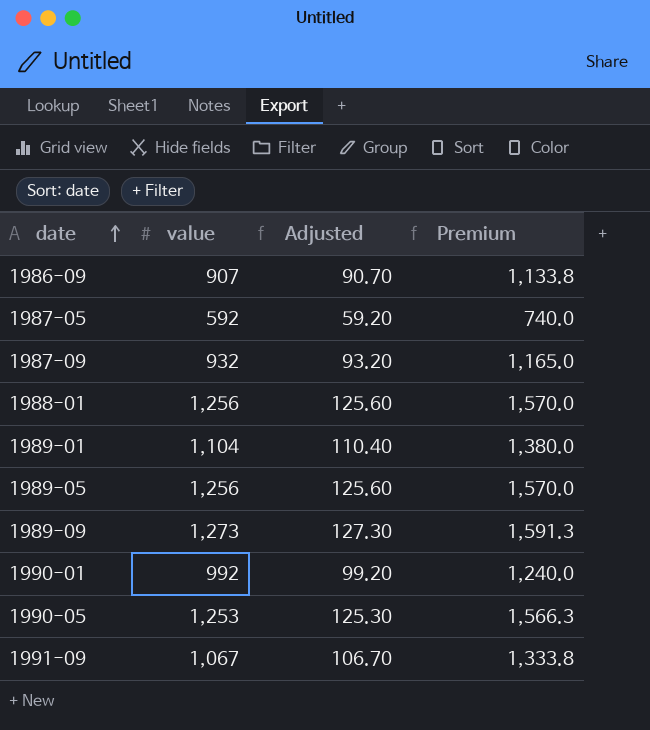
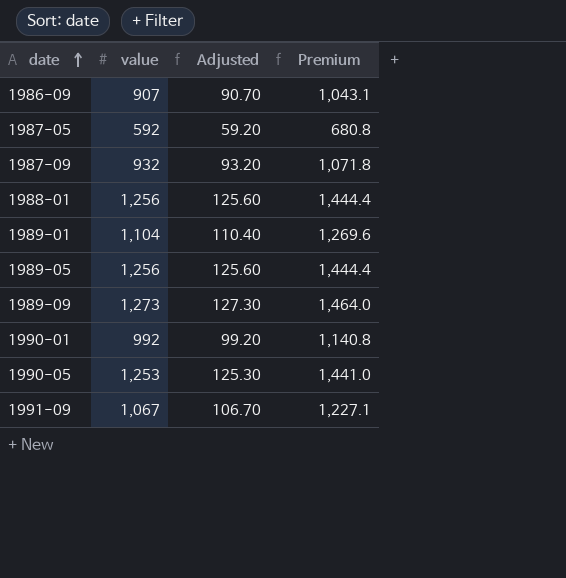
column Premium | formula: [value] * 1.25 -> [value] * 1.15

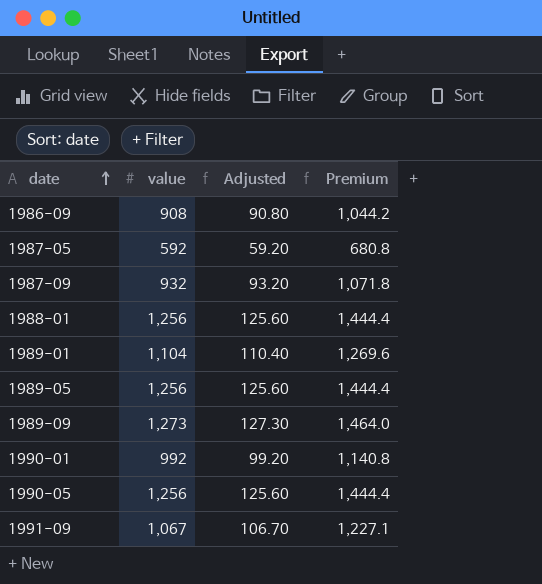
1986-09 | value: 907 -> 908
1986-09 | Adjusted: 90.70 -> 90.80
1986-09 | Premium: 1,043.1 -> 1,044.2
1990-05 | value: 1,253 -> 1,256
1990-05 | Adjusted: 125.30 -> 125.60
1990-05 | Premium: 1,441.0 -> 1,444.4

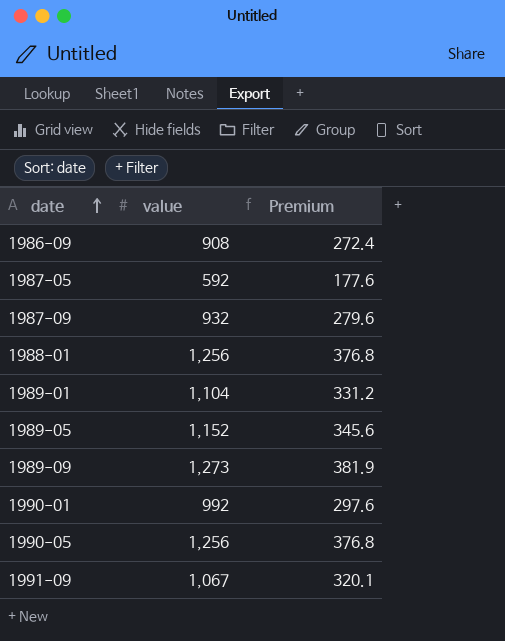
column Adjusted | formula: [value] * 0.1 -> none
column Premium | formula: [value] * 1.15 -> [value] * 0.3
1989-05 | value: 1,256 -> 1,152

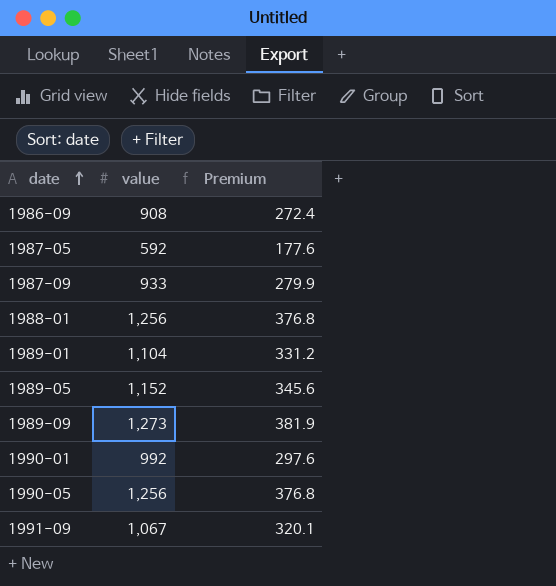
1987-09 | value: 932 -> 933
1987-09 | Premium: 279.6 -> 279.9

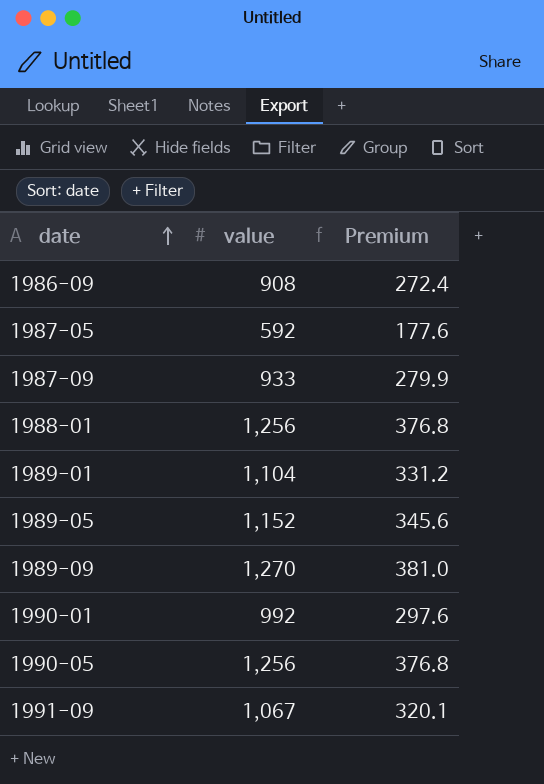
1989-09 | value: 1,273 -> 1,270
1989-09 | Premium: 381.9 -> 381.0

